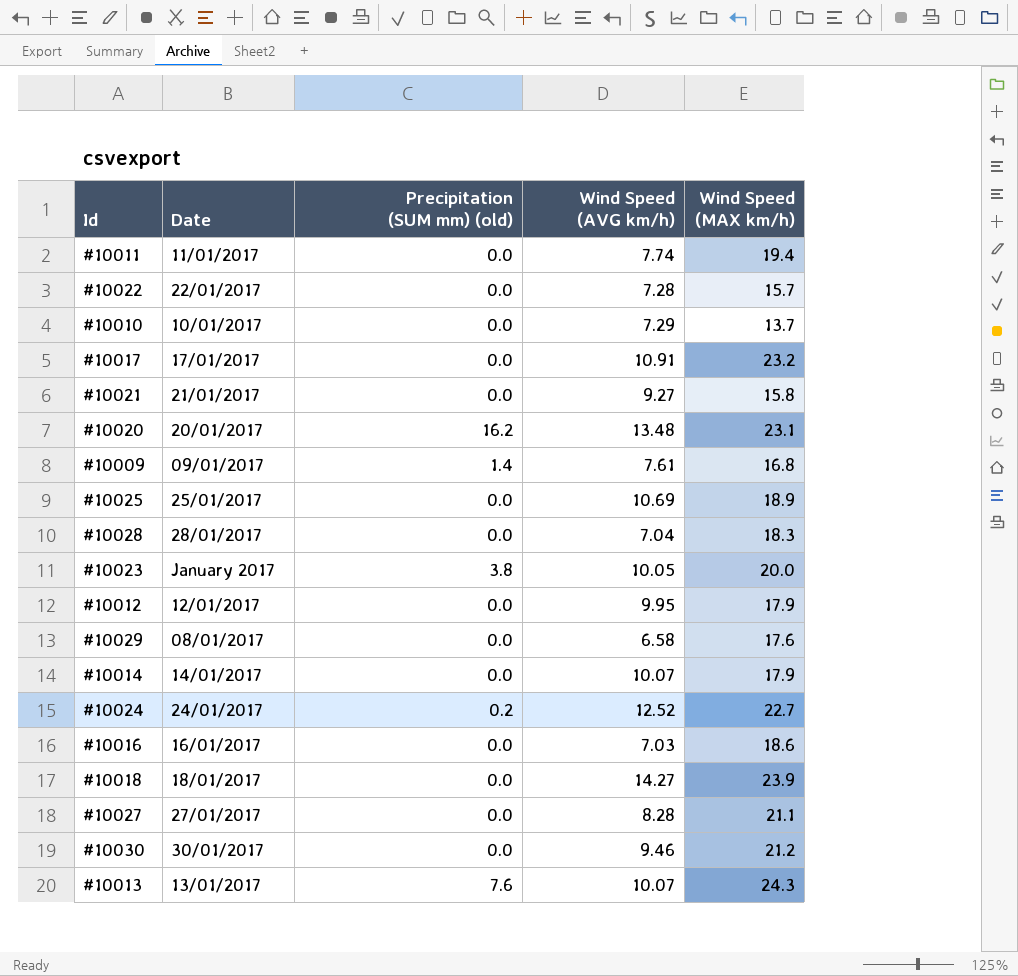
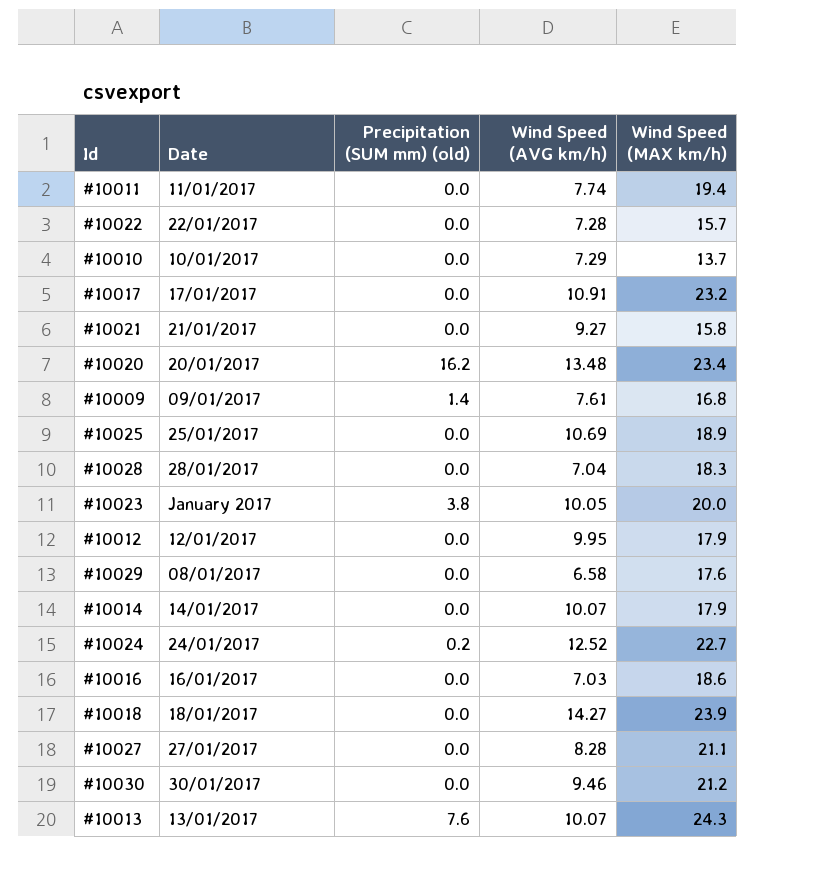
#10020 | Wind Speed (MAX km/h): 23.1 -> 23.4

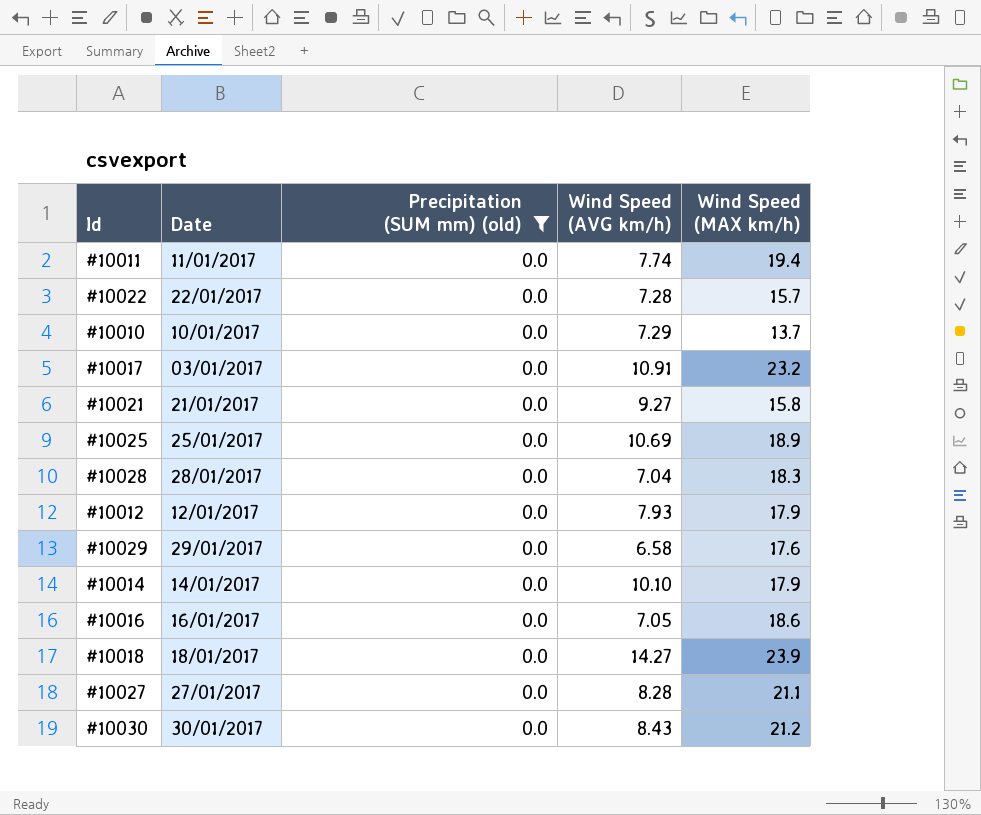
filter: none -> Precipitation (SUM mm) (old) = 0.0
#10017 | Date: 17/01/2017 -> 03/01/2017
#10012 | Wind Speed (AVG km/h): 9.95 -> 7.93
#10029 | Date: 08/01/2017 -> 29/01/2017
#10014 | Wind Speed (AVG km/h): 10.07 -> 10.10
#10016 | Wind Speed (AVG km/h): 7.03 -> 7.05
#10030 | Wind Speed (AVG km/h): 9.46 -> 8.43

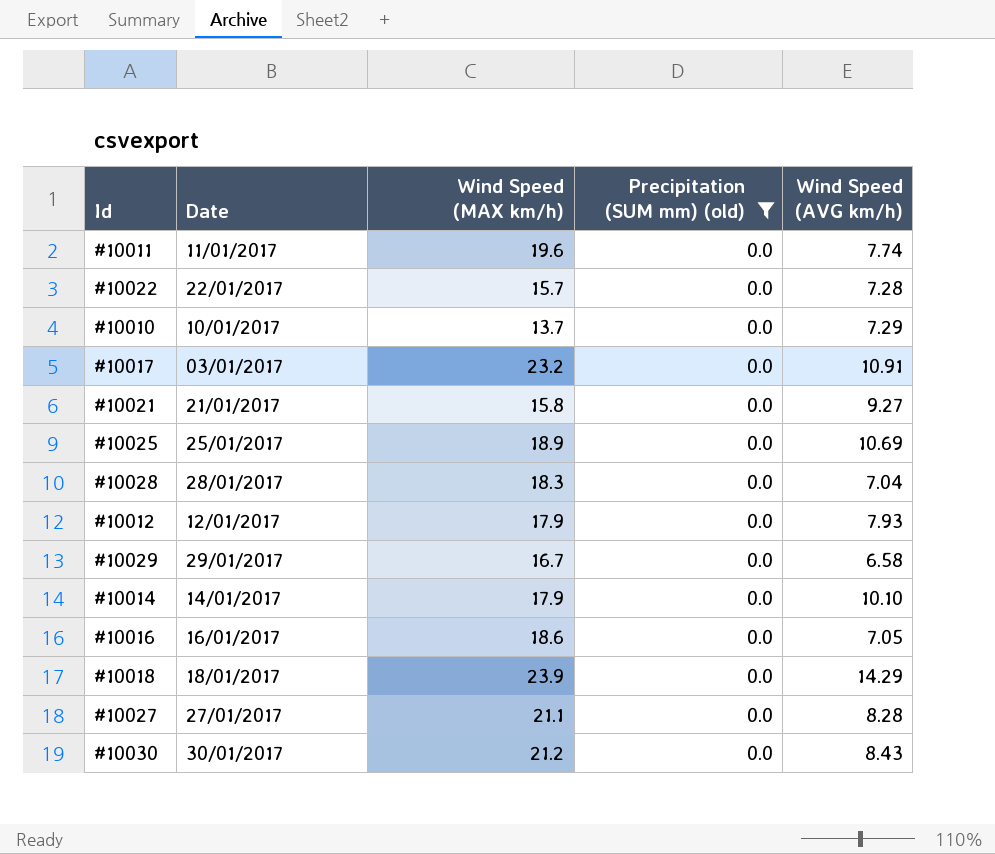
column Wind Speed (MAX km/h) | position: 5 -> 3
#10011 | Wind Speed (MAX km/h): 19.4 -> 19.6
#10029 | Wind Speed (MAX km/h): 17.6 -> 16.7
#10018 | Wind Speed (AVG km/h): 14.27 -> 14.29

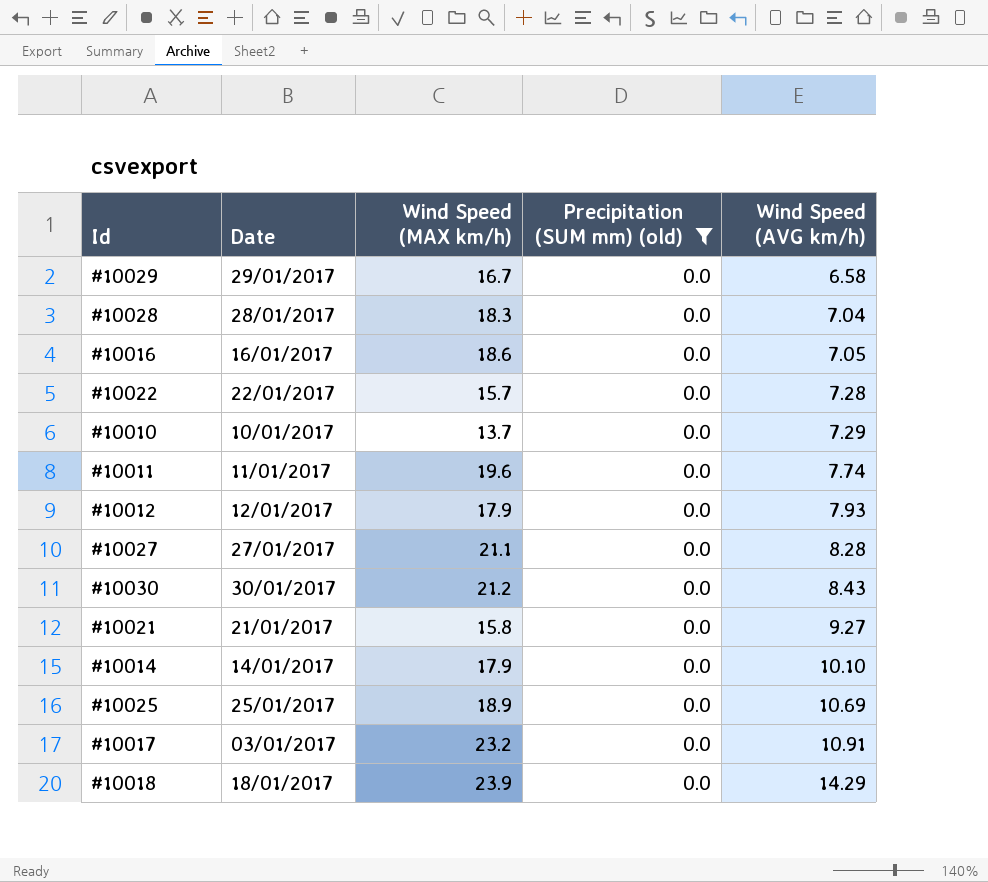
row order: none -> Wind Speed (AVG km/h) ascending

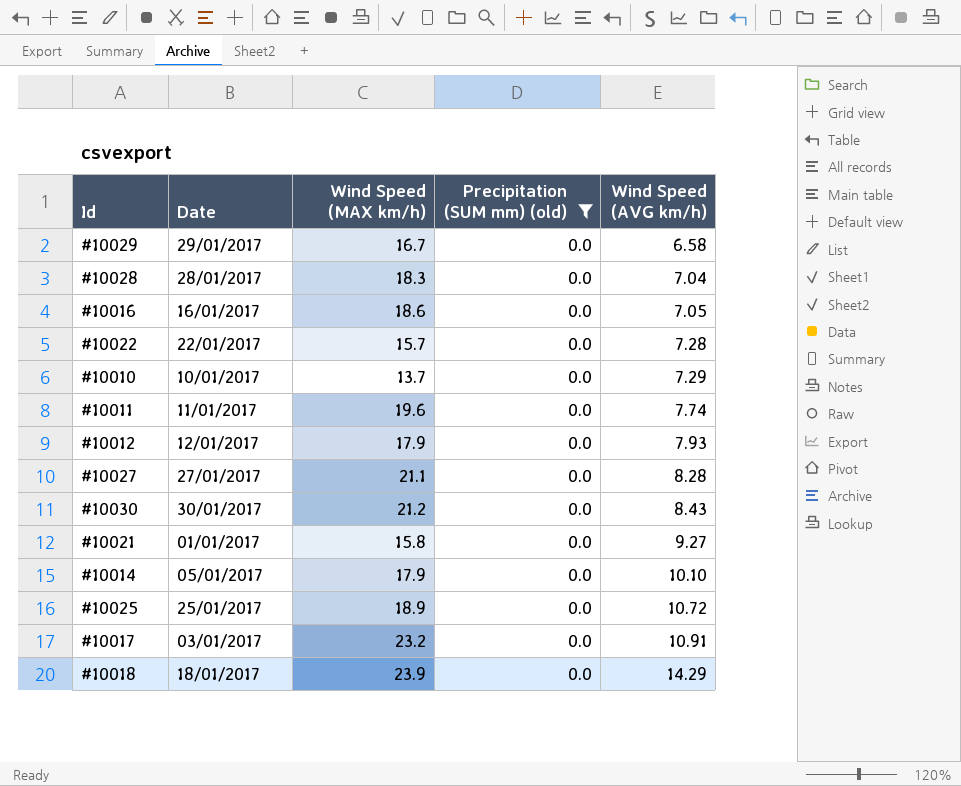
#10021 | Date: 21/01/2017 -> 01/01/2017
#10014 | Date: 14/01/2017 -> 05/01/2017
#10025 | Wind Speed (AVG km/h): 10.69 -> 10.72

